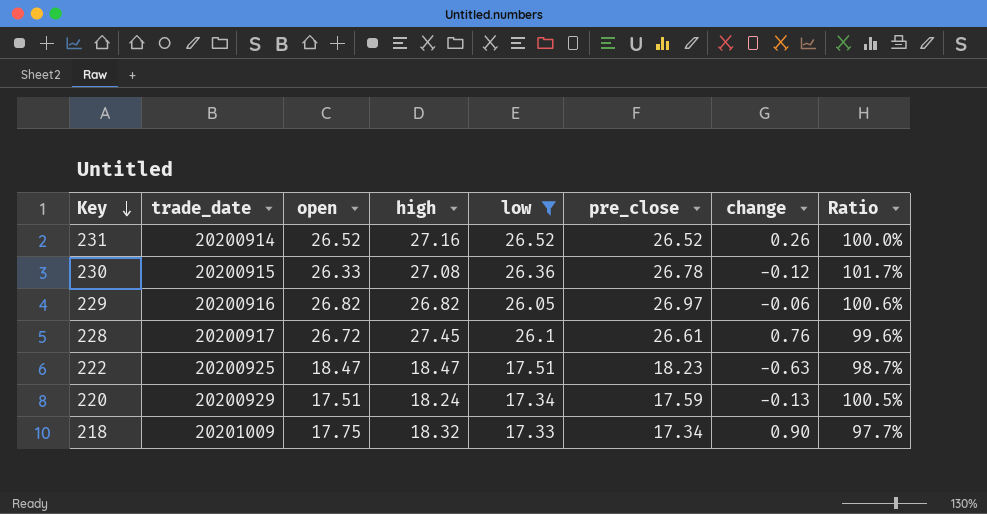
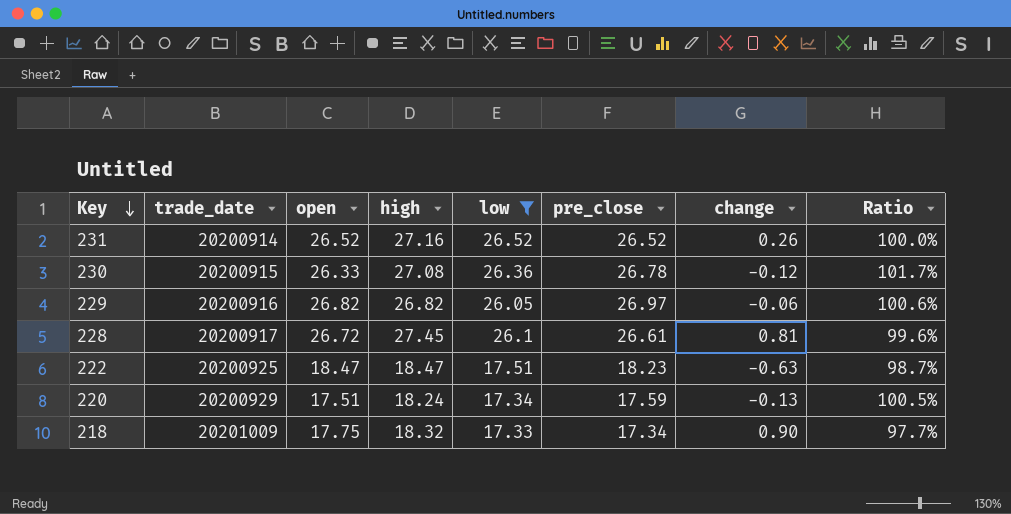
228 | change: 0.76 -> 0.81

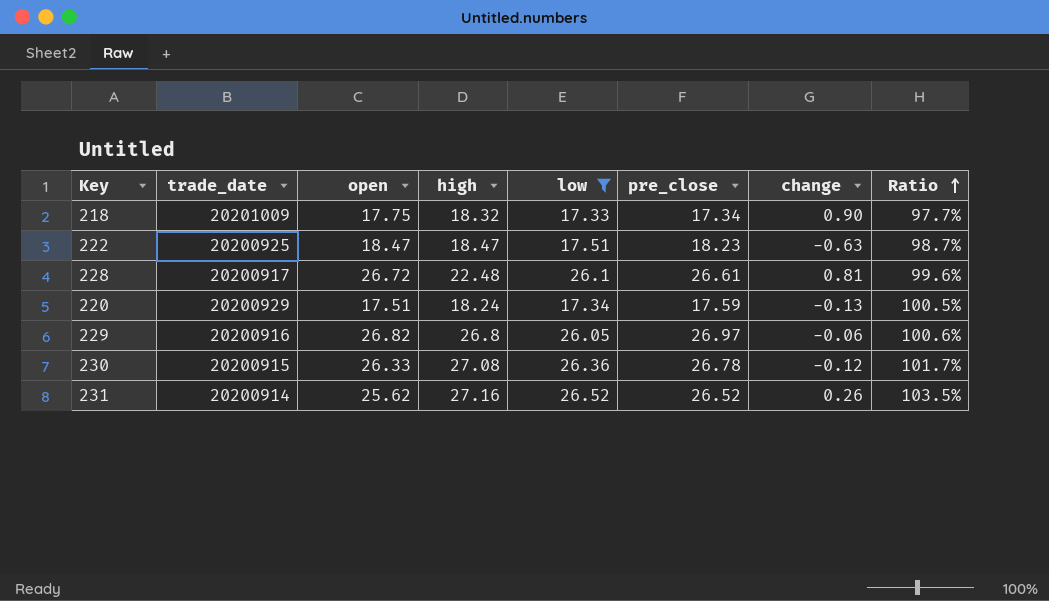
row order: Key descending -> Ratio ascending
228 | high: 27.45 -> 22.48
229 | high: 26.82 -> 26.8
231 | open: 26.52 -> 25.62
231 | Ratio: 100.0% -> 103.5%

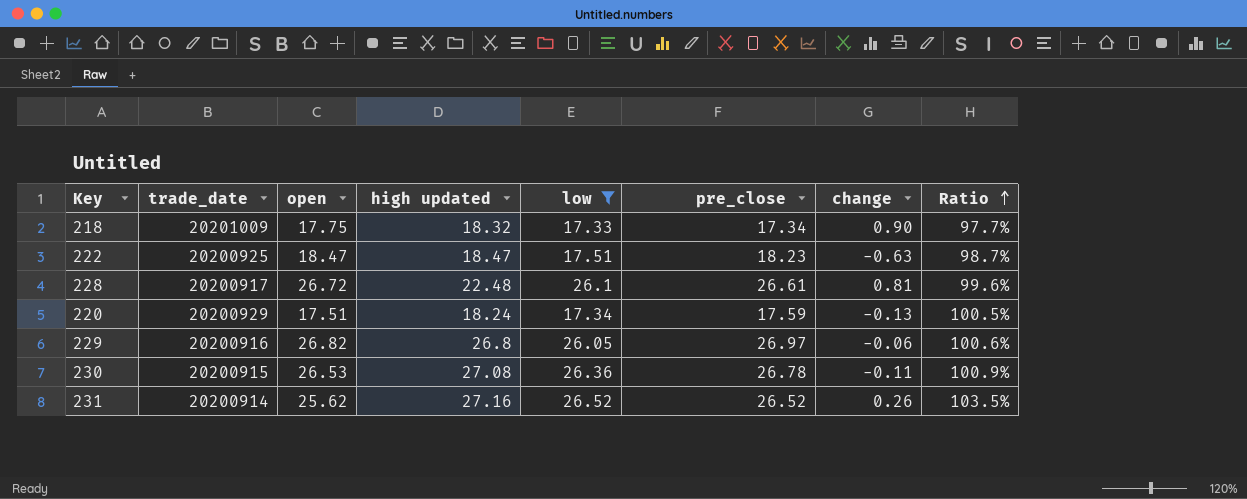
column name: high -> high updated
230 | open: 26.33 -> 26.53
230 | change: -0.12 -> -0.11
230 | Ratio: 101.7% -> 100.9%

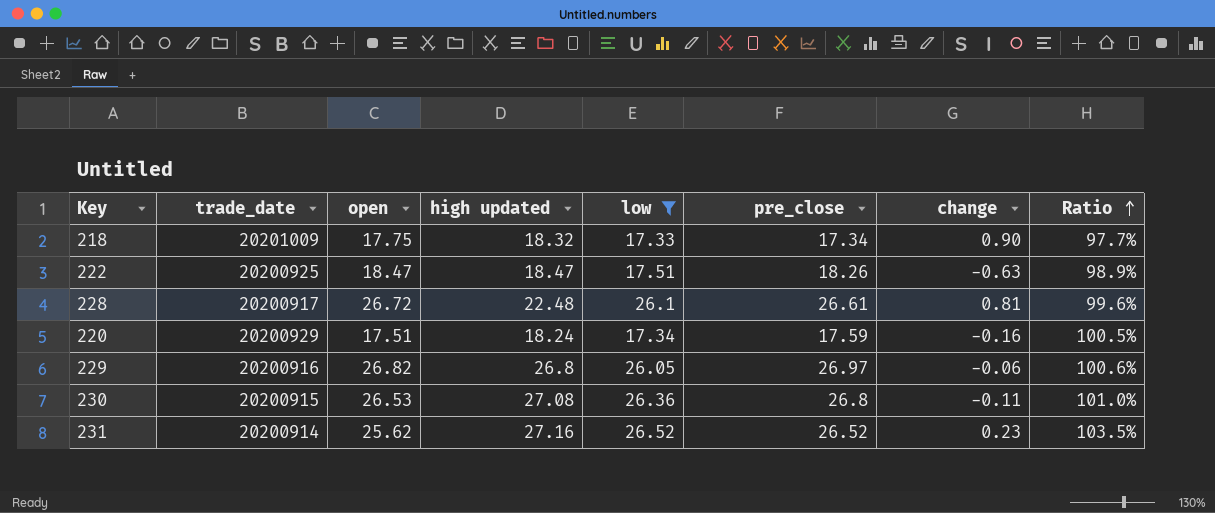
222 | pre_close: 18.23 -> 18.26
222 | Ratio: 98.7% -> 98.9%
220 | change: -0.13 -> -0.16
230 | pre_close: 26.78 -> 26.8
230 | Ratio: 100.9% -> 101.0%
231 | change: 0.26 -> 0.23

